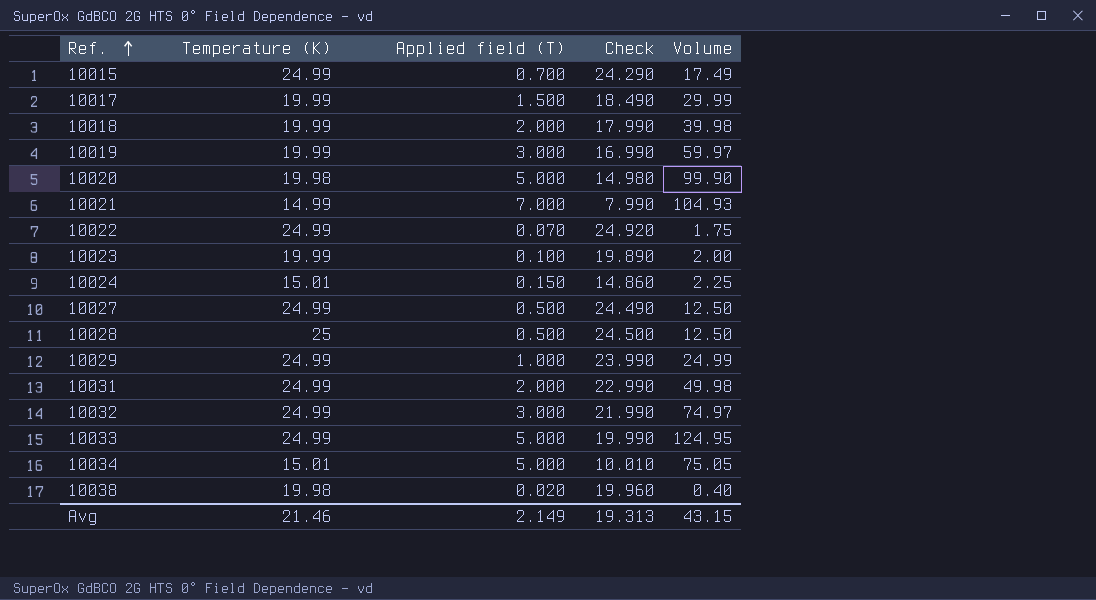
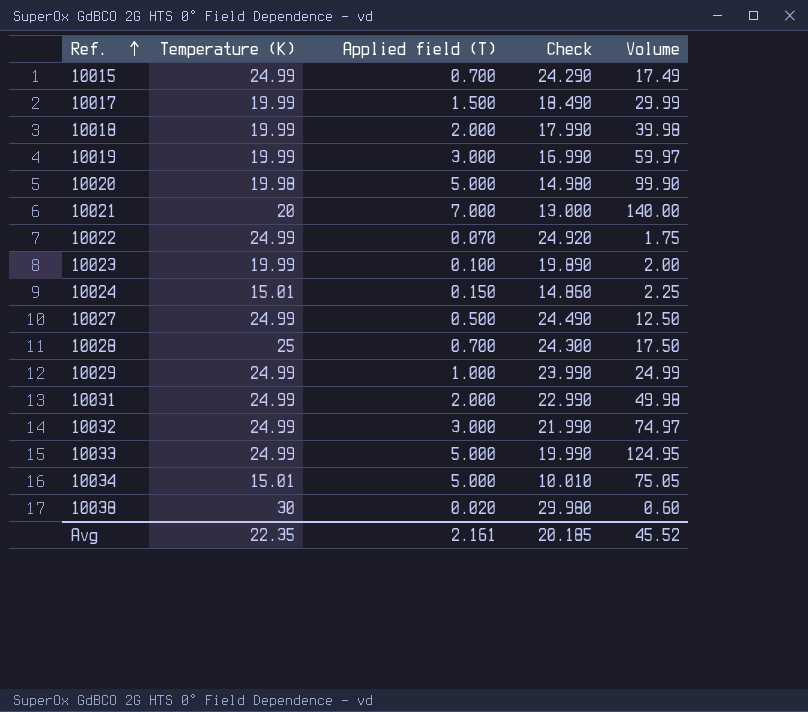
10021 | Temperature (K): 14.99 -> 20
10021 | Check: 7.990 -> 13.000
10021 | Volume: 104.93 -> 140.00
10028 | Applied field (T): 0.500 -> 0.700
10028 | Check: 24.500 -> 24.300
10028 | Volume: 12.50 -> 17.50
10038 | Temperature (K): 19.98 -> 30
10038 | Check: 19.960 -> 29.980
10038 | Volume: 0.40 -> 0.60
Avg | Temperature (K): 21.46 -> 22.35
Avg | Applied field (T): 2.149 -> 2.161
Avg | Check: 19.313 -> 20.185
Avg | Volume: 43.15 -> 45.52

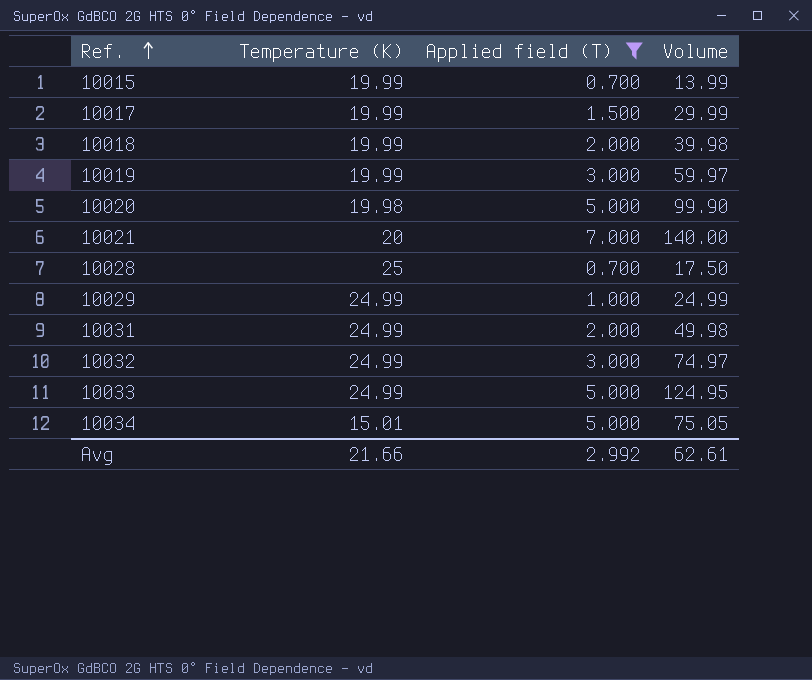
filter: none -> Applied field (T) >= 0.700
column Check | formula: [Temperature (K)] - [Applied field (T)] -> none
10015 | Temperature (K): 24.99 -> 19.99
10015 | Volume: 17.49 -> 13.99
Avg | Temperature (K): 22.35 -> 21.66
Avg | Applied field (T): 2.161 -> 2.992
Avg | Volume: 45.52 -> 62.61

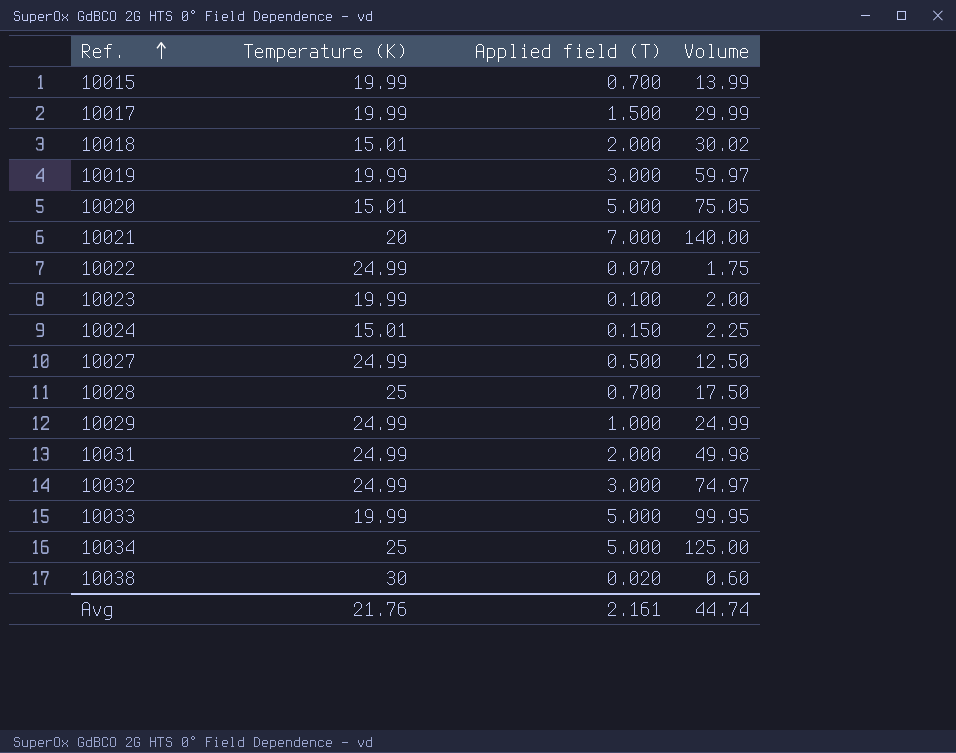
filter: Applied field (T) >= 0.700 -> none
10018 | Temperature (K): 19.99 -> 15.01
10018 | Volume: 39.98 -> 30.02
10020 | Temperature (K): 19.98 -> 15.01
10020 | Volume: 99.90 -> 75.05
10033 | Temperature (K): 24.99 -> 19.99
10033 | Volume: 124.95 -> 99.95
10034 | Temperature (K): 15.01 -> 25
10034 | Volume: 75.05 -> 125.00
Avg | Temperature (K): 21.66 -> 21.76
Avg | Applied field (T): 2.992 -> 2.161
Avg | Volume: 62.61 -> 44.74

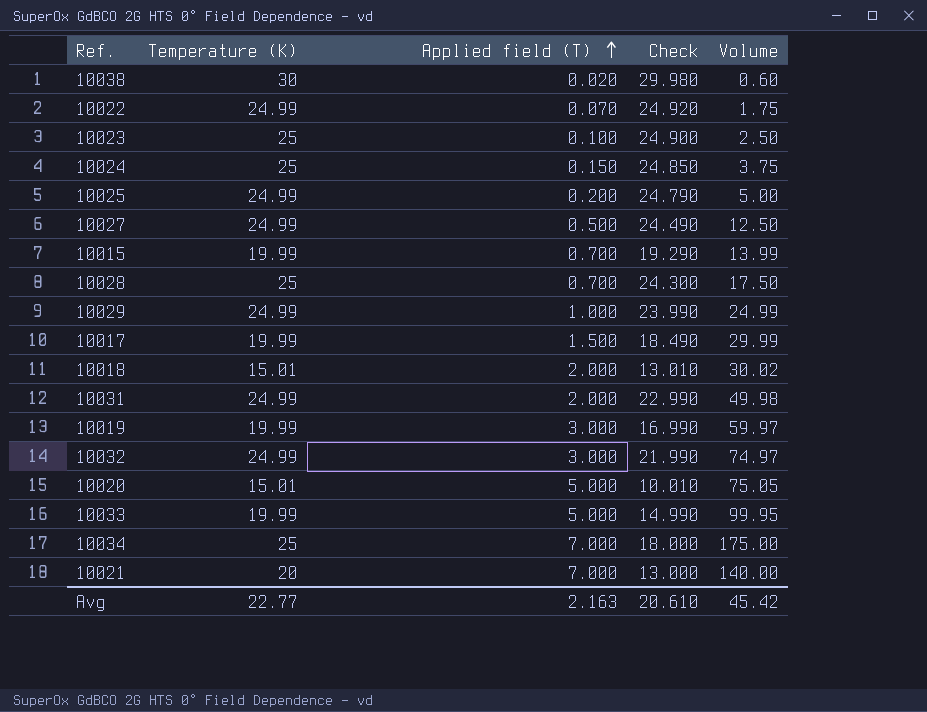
row order: Ref. ascending -> Applied field (T) ascending
column Check | formula: none -> [Temperature (K)] - [Applied field (T)]
10023 | Temperature (K): 19.99 -> 25
10023 | Volume: 2.00 -> 2.50
10024 | Temperature (K): 15.01 -> 25
10024 | Volume: 2.25 -> 3.75
row 10025: none -> 24.99 | 0.200 | 24.790 | 5.00
10034 | Applied field (T): 5.000 -> 7.000
10034 | Volume: 125.00 -> 175.00
Avg | Temperature (K): 21.76 -> 22.77
Avg | Applied field (T): 2.161 -> 2.163
Avg | Volume: 44.74 -> 45.42

